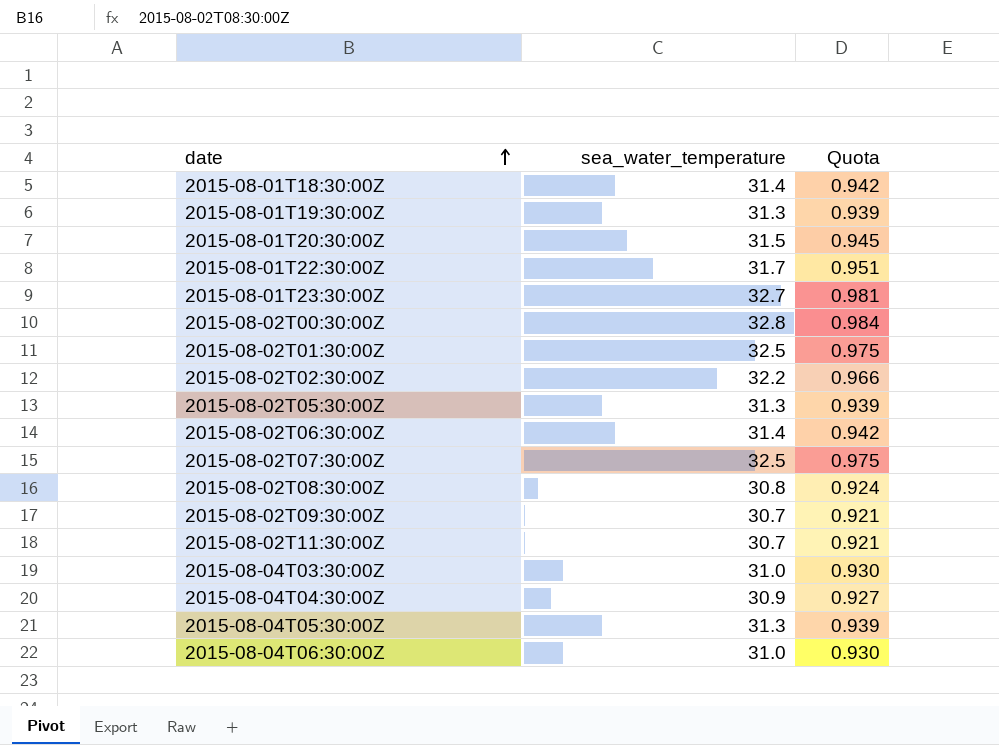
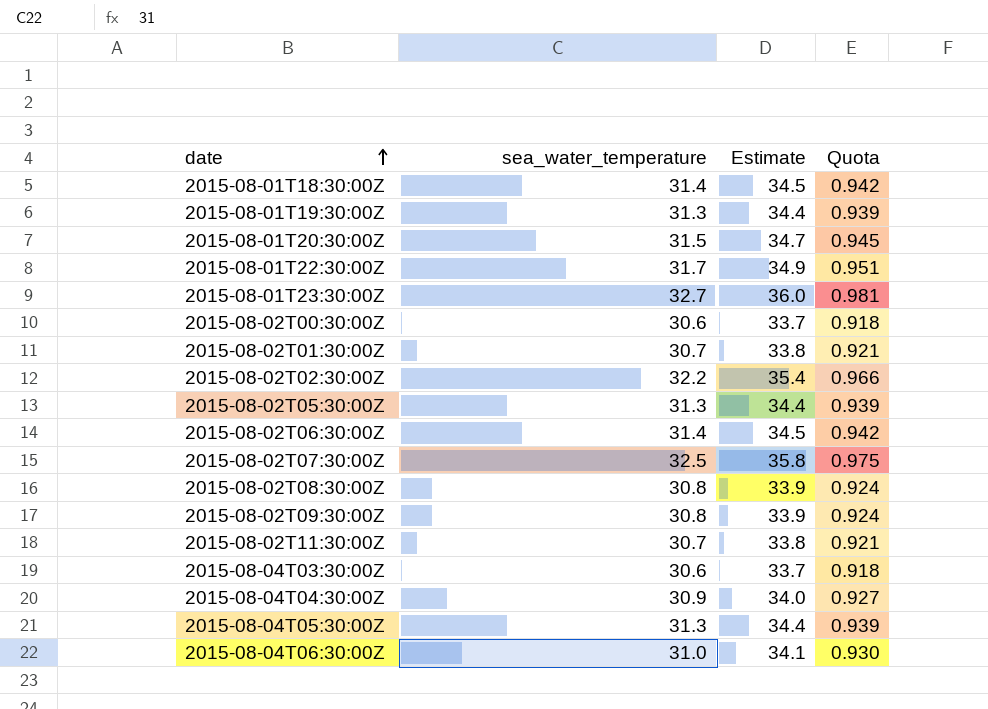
column Estimate | formula: none -> [sea_water_temperature] * 1.1
2015-08-02T00:30:00Z | sea_water_temperature: 32.8 -> 30.6
2015-08-02T00:30:00Z | Quota: 0.984 -> 0.918
2015-08-02T01:30:00Z | sea_water_temperature: 32.5 -> 30.7
2015-08-02T01:30:00Z | Quota: 0.975 -> 0.921
2015-08-02T09:30:00Z | sea_water_temperature: 30.7 -> 30.8
2015-08-02T09:30:00Z | Quota: 0.921 -> 0.924
2015-08-04T03:30:00Z | sea_water_temperature: 31.0 -> 30.6
2015-08-04T03:30:00Z | Quota: 0.930 -> 0.918

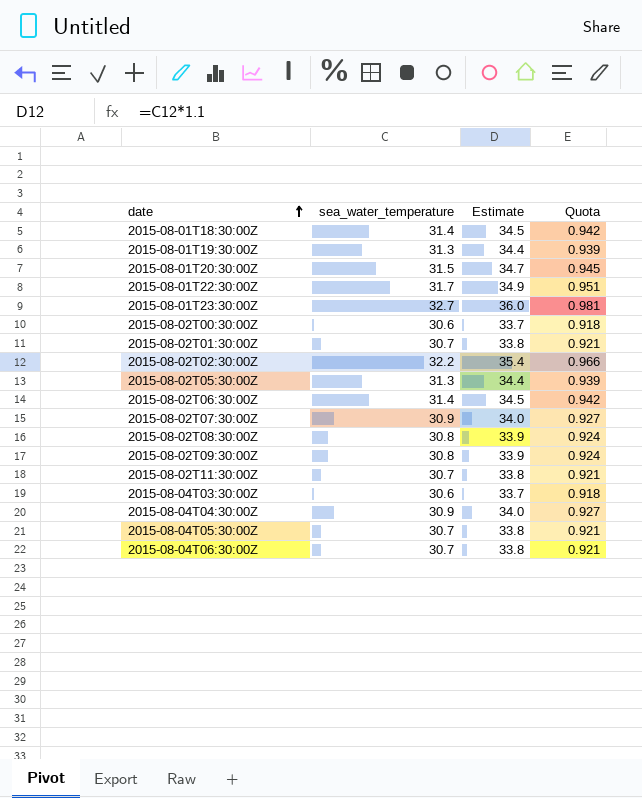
2015-08-02T07:30:00Z | sea_water_temperature: 32.5 -> 30.9
2015-08-02T07:30:00Z | Estimate: 35.8 -> 34.0
2015-08-02T07:30:00Z | Quota: 0.975 -> 0.927
2015-08-04T05:30:00Z | sea_water_temperature: 31.3 -> 30.7
2015-08-04T05:30:00Z | Estimate: 34.4 -> 33.8
2015-08-04T05:30:00Z | Quota: 0.939 -> 0.921
2015-08-04T06:30:00Z | sea_water_temperature: 31.0 -> 30.7
2015-08-04T06:30:00Z | Estimate: 34.1 -> 33.8
2015-08-04T06:30:00Z | Quota: 0.930 -> 0.921

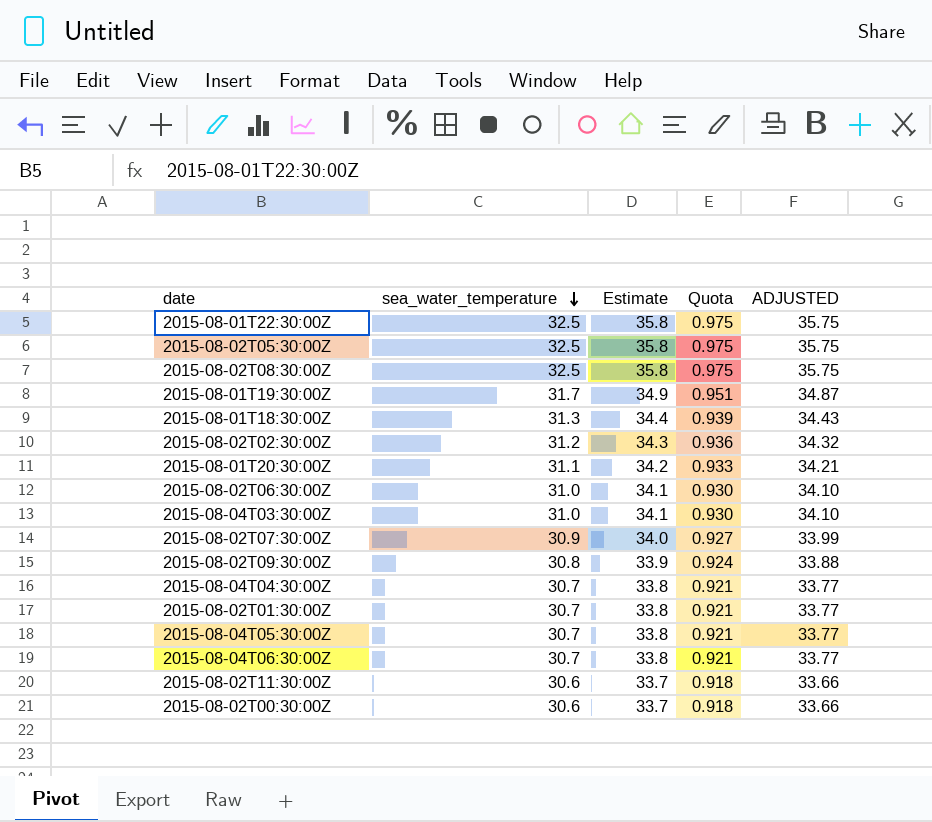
row order: date ascending -> sea_water_temperature descending
column ADJUSTED | formula: none -> [sea_water_temperature] * 1.1
row 2015-08-01T23:30:00Z: 32.7 | 36.0 | 0.981 -> none
2015-08-01T22:30:00Z | sea_water_temperature: 31.7 -> 32.5
2015-08-01T22:30:00Z | Estimate: 34.9 -> 35.8
2015-08-01T22:30:00Z | Quota: 0.951 -> 0.975
2015-08-02T05:30:00Z | sea_water_temperature: 31.3 -> 32.5
2015-08-02T05:30:00Z | Estimate: 34.4 -> 35.8
2015-08-02T05:30:00Z | Quota: 0.939 -> 0.975
2015-08-02T08:30:00Z | sea_water_temperature: 30.8 -> 32.5
2015-08-02T08:30:00Z | Estimate: 33.9 -> 35.8
2015-08-02T08:30:00Z | Quota: 0.924 -> 0.975
2015-08-01T19:30:00Z | sea_water_temperature: 31.3 -> 31.7
2015-08-01T19:30:00Z | Estimate: 34.4 -> 34.9
2015-08-01T19:30:00Z | Quota: 0.939 -> 0.951
2015-08-01T18:30:00Z | sea_water_temperature: 31.4 -> 31.3
2015-08-01T18:30:00Z | Estimate: 34.5 -> 34.4
2015-08-01T18:30:00Z | Quota: 0.942 -> 0.939
2015-08-02T02:30:00Z | sea_water_temperature: 32.2 -> 31.2
2015-08-02T02:30:00Z | Estimate: 35.4 -> 34.3
2015-08-02T02:30:00Z | Quota: 0.966 -> 0.936
2015-08-01T20:30:00Z | sea_water_temperature: 31.5 -> 31.1
2015-08-01T20:30:00Z | Estimate: 34.7 -> 34.2
2015-08-01T20:30:00Z | Quota: 0.945 -> 0.933
2015-08-02T06:30:00Z | sea_water_temperature: 31.4 -> 31.0
2015-08-02T06:30:00Z | Estimate: 34.5 -> 34.1
2015-08-02T06:30:00Z | Quota: 0.942 -> 0.930
2015-08-04T03:30:00Z | sea_water_temperature: 30.6 -> 31.0
2015-08-04T03:30:00Z | Estimate: 33.7 -> 34.1
2015-08-04T03:30:00Z | Quota: 0.918 -> 0.930
2015-08-04T04:30:00Z | sea_water_temperature: 30.9 -> 30.7
2015-08-04T04:30:00Z | Estimate: 34.0 -> 33.8
2015-08-04T04:30:00Z | Quota: 0.927 -> 0.921
2015-08-02T11:30:00Z | sea_water_temperature: 30.7 -> 30.6
2015-08-02T11:30:00Z | Estimate: 33.8 -> 33.7
2015-08-02T11:30:00Z | Quota: 0.921 -> 0.918

